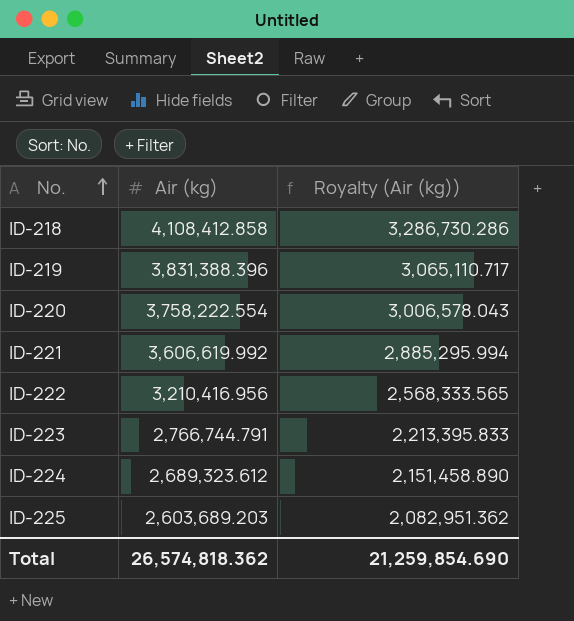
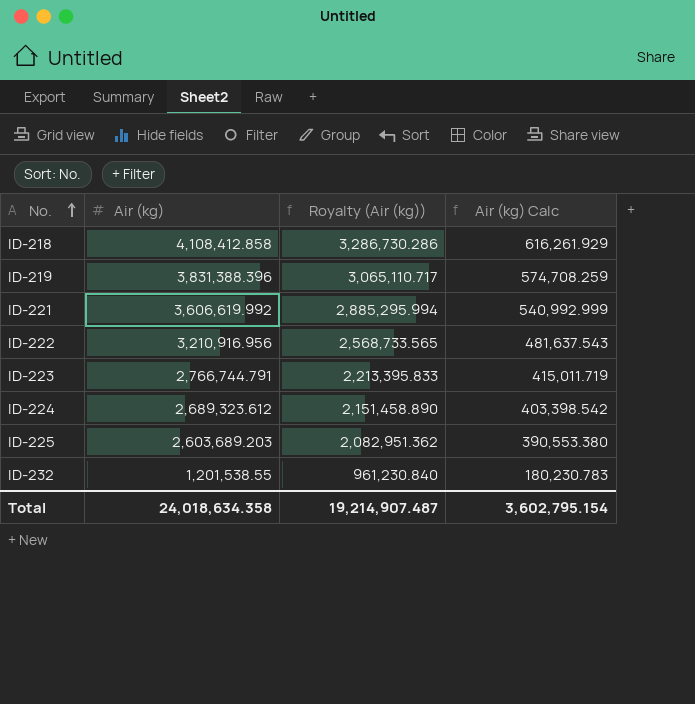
column Air (kg) Calc | formula: none -> [Air (kg)] * 0.15
row ID-220: 3,758,222.554 | 3,006,578.043 -> none
ID-222 | Air (kg): 3,210,416.956 -> 3,210,916.956
ID-222 | Royalty (Air (kg)): 2,568,333.565 -> 2,568,733.565
row ID-232: none -> 1,201,538.55 | 961,230.840 | 180,230.783
Total | Air (kg): 26,574,818.362 -> 24,018,634.358
Total | Royalty (Air (kg)): 21,259,854.690 -> 19,214,907.487

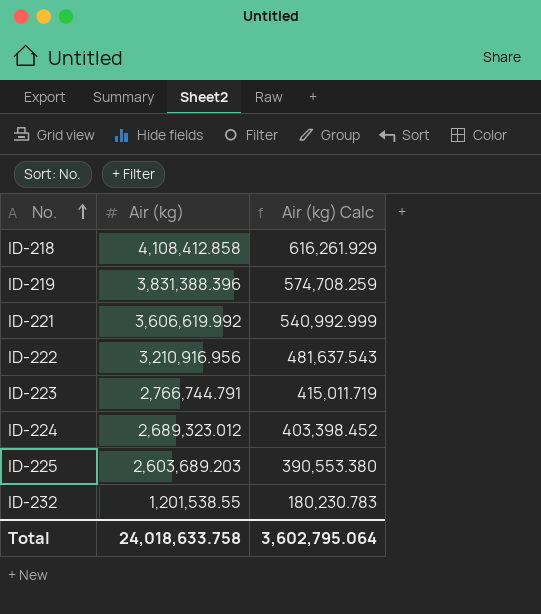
column Royalty (Air (kg)) | formula: [Air (kg)] * 0.8 -> none
ID-224 | Air (kg): 2,689,323.612 -> 2,689,323.012
ID-224 | Air (kg) Calc: 403,398.542 -> 403,398.452
Total | Air (kg): 24,018,634.358 -> 24,018,633.758
Total | Air (kg) Calc: 3,602,795.154 -> 3,602,795.064

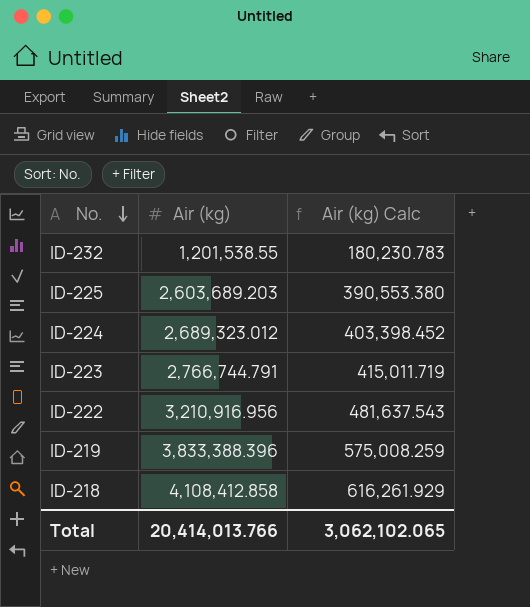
row order: No. ascending -> No. descending
row ID-221: 3,606,619.992 | 540,992.999 -> none
ID-219 | Air (kg): 3,831,388.396 -> 3,833,388.396
ID-219 | Air (kg) Calc: 574,708.259 -> 575,008.259
Total | Air (kg): 24,018,633.758 -> 20,414,013.766
Total | Air (kg) Calc: 3,602,795.064 -> 3,062,102.065

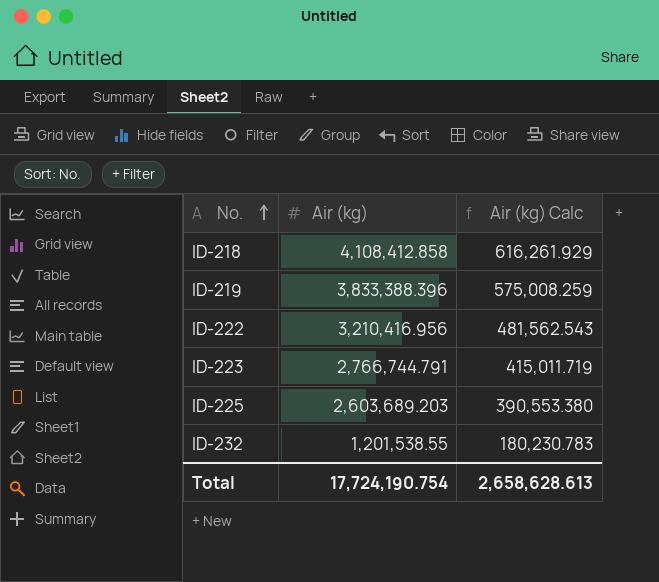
row order: No. descending -> No. ascending
row ID-224: 2,689,323.012 | 403,398.452 -> none
ID-222 | Air (kg): 3,210,916.956 -> 3,210,416.956
ID-222 | Air (kg) Calc: 481,637.543 -> 481,562.543
Total | Air (kg): 20,414,013.766 -> 17,724,190.754
Total | Air (kg) Calc: 3,062,102.065 -> 2,658,628.613

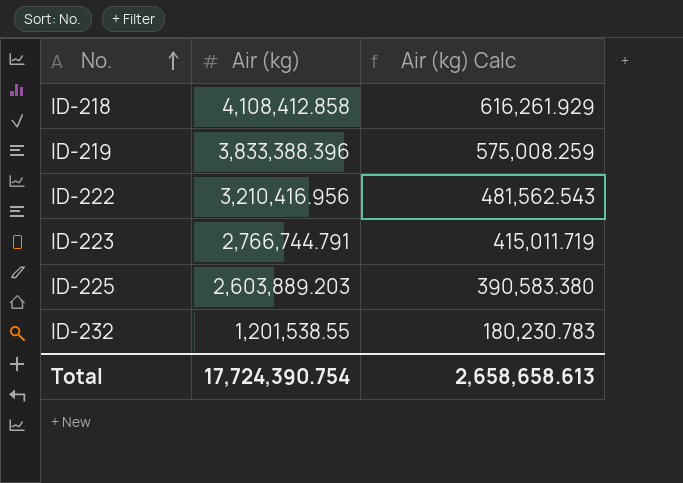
ID-225 | Air (kg): 2,603,689.203 -> 2,603,889.203
ID-225 | Air (kg) Calc: 390,553.380 -> 390,583.380
Total | Air (kg): 17,724,190.754 -> 17,724,390.754
Total | Air (kg) Calc: 2,658,628.613 -> 2,658,658.613

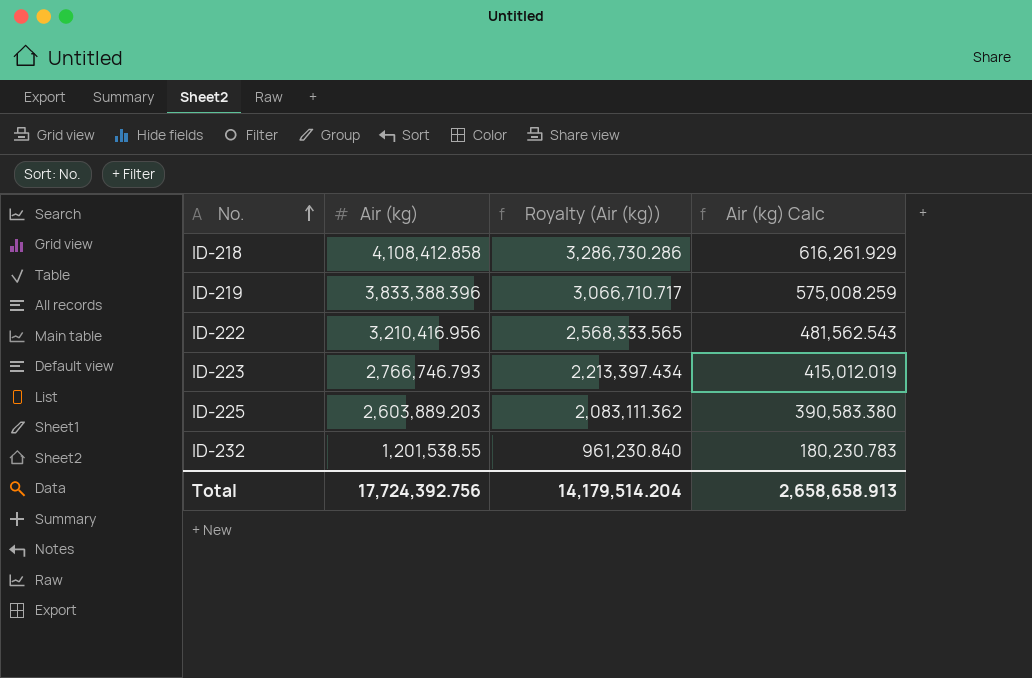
column Royalty (Air (kg)) | formula: none -> [Air (kg)] * 0.8
ID-223 | Air (kg): 2,766,744.791 -> 2,766,746.793
ID-223 | Air (kg) Calc: 415,011.719 -> 415,012.019
Total | Air (kg): 17,724,390.754 -> 17,724,392.756
Total | Air (kg) Calc: 2,658,658.613 -> 2,658,658.913

